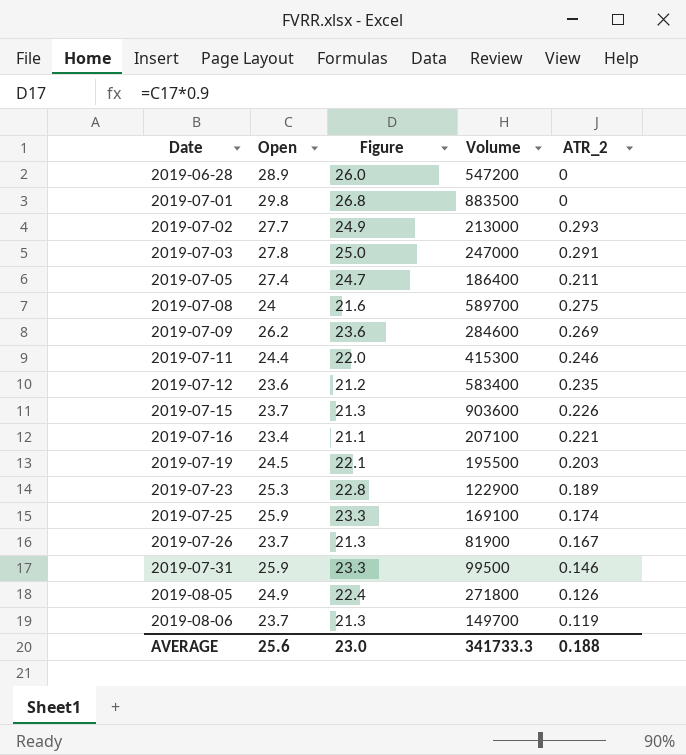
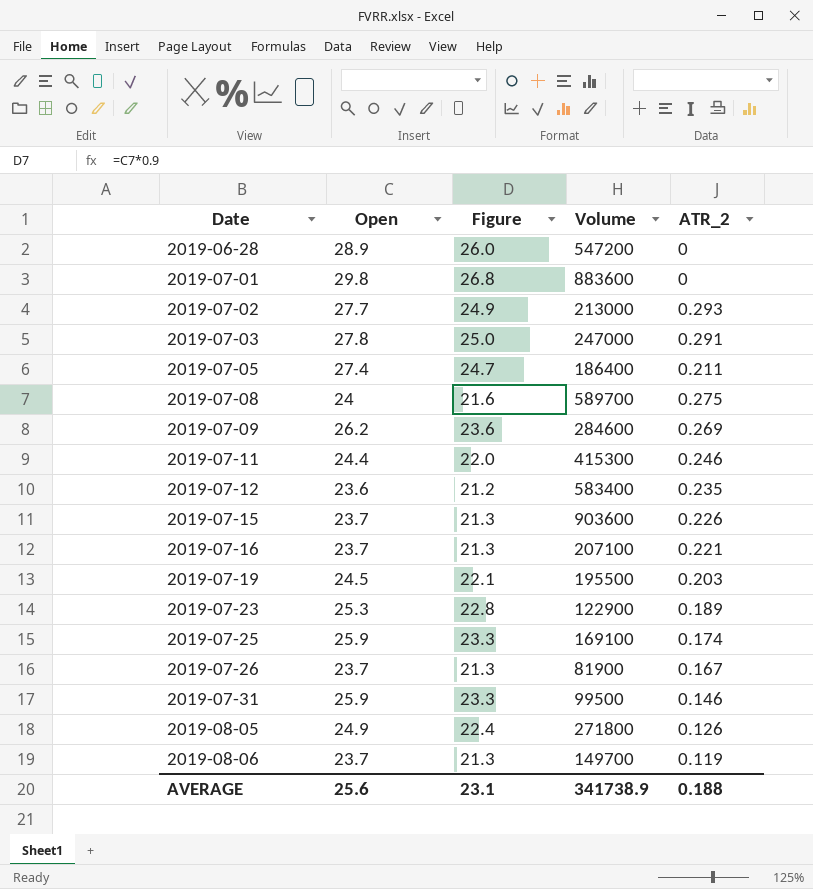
2019-07-01 | Volume: 883500 -> 883600
2019-07-16 | Open: 23.4 -> 23.7
2019-07-16 | Figure: 21.1 -> 21.3
AVERAGE | Figure: 23.0 -> 23.1
AVERAGE | Volume: 341733.3 -> 341738.9

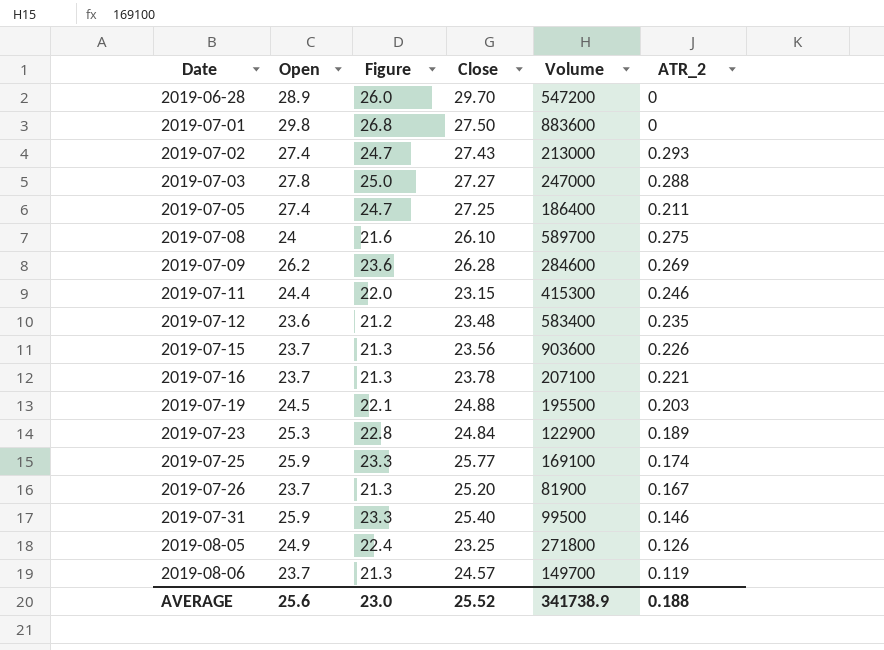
column Close | position: none -> 4
2019-07-02 | Open: 27.7 -> 27.4
2019-07-02 | Figure: 24.9 -> 24.7
2019-07-03 | ATR_2: 0.291 -> 0.288
AVERAGE | Figure: 23.1 -> 23.0

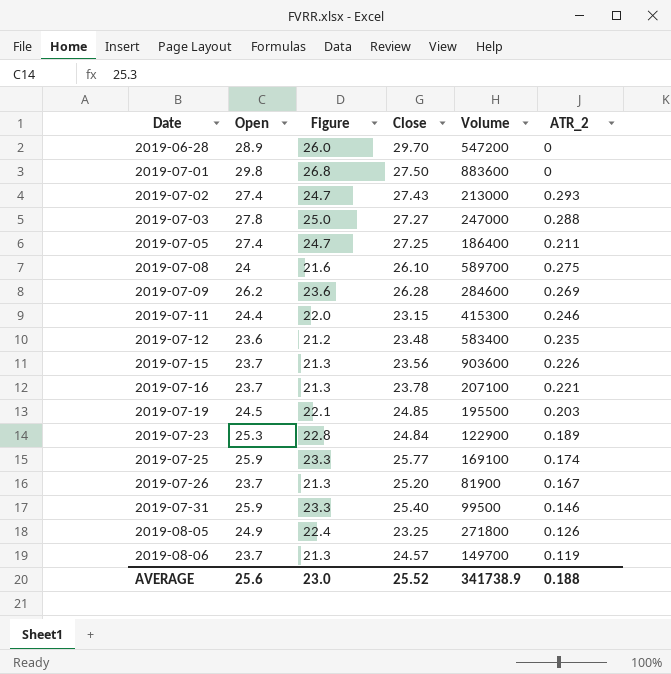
2019-07-19 | Close: 24.88 -> 24.85

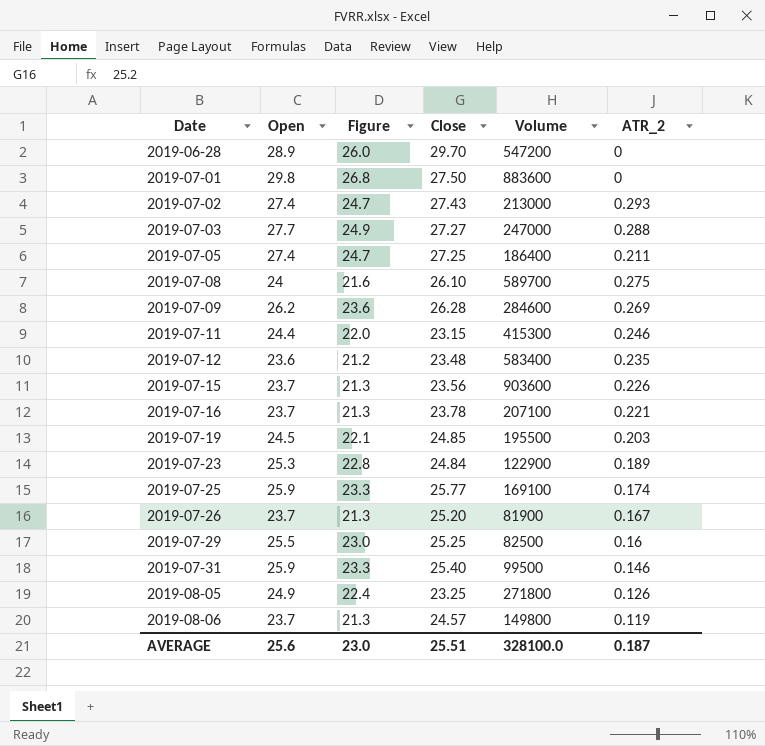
2019-07-03 | Open: 27.8 -> 27.7
2019-07-03 | Figure: 25.0 -> 24.9
row 2019-07-29: none -> 25.5 | 23.0 | 25.25 | 82500 | 0.16
2019-08-06 | Volume: 149700 -> 149800
AVERAGE | Close: 25.52 -> 25.51
AVERAGE | Volume: 341738.9 -> 328100.0
AVERAGE | ATR_2: 0.188 -> 0.187

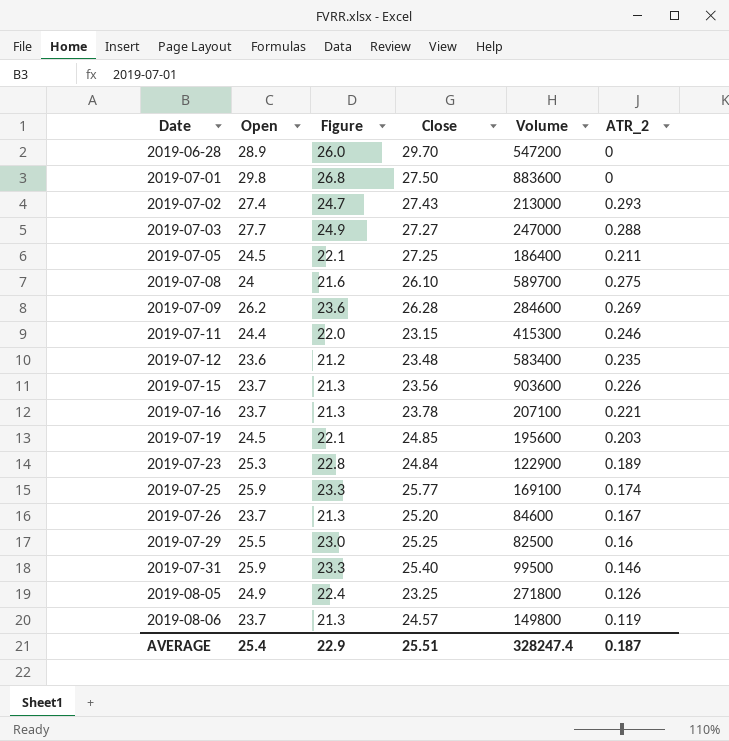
2019-07-05 | Open: 27.4 -> 24.5
2019-07-05 | Figure: 24.7 -> 22.1
2019-07-19 | Volume: 195500 -> 195600
2019-07-26 | Volume: 81900 -> 84600
AVERAGE | Open: 25.6 -> 25.4
AVERAGE | Figure: 23.0 -> 22.9
AVERAGE | Volume: 328100.0 -> 328247.4

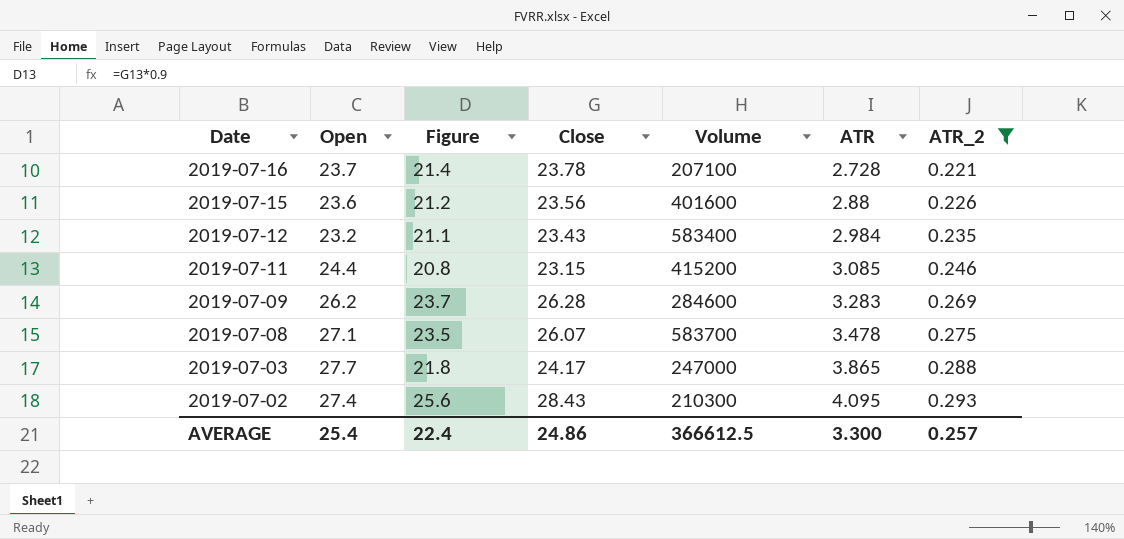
filter: none -> ATR_2 >= 0.221
row order: Date ascending -> Date descending
column Figure | formula: [Open] * 0.9 -> [Close] * 0.9
column ATR | position: none -> 6
2019-07-15 | Open: 23.7 -> 23.6
2019-07-15 | Volume: 903600 -> 401600
2019-07-12 | Open: 23.6 -> 23.2
2019-07-12 | Close: 23.48 -> 23.43
2019-07-11 | Volume: 415300 -> 415200
2019-07-08 | Open: 24 -> 27.1
2019-07-08 | Close: 26.10 -> 26.07
2019-07-08 | Volume: 589700 -> 583700
2019-07-03 | Close: 27.27 -> 24.17
2019-07-02 | Close: 27.43 -> 28.43
2019-07-02 | Volume: 213000 -> 210300
AVERAGE | Figure: 22.9 -> 22.4
AVERAGE | Close: 25.51 -> 24.86
AVERAGE | Volume: 328247.4 -> 366612.5
AVERAGE | ATR_2: 0.187 -> 0.257

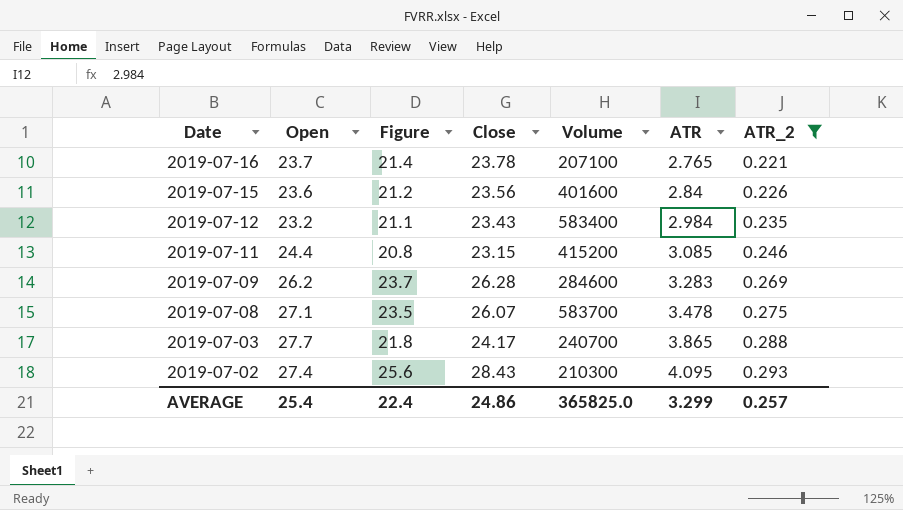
2019-07-16 | ATR: 2.728 -> 2.765
2019-07-15 | ATR: 2.88 -> 2.84
2019-07-03 | Volume: 247000 -> 240700
AVERAGE | Volume: 366612.5 -> 365825.0
AVERAGE | ATR: 3.300 -> 3.299

